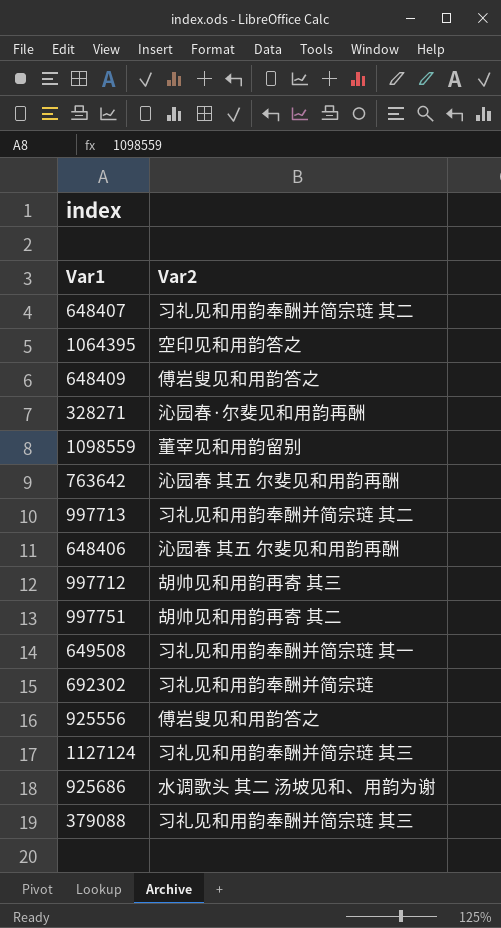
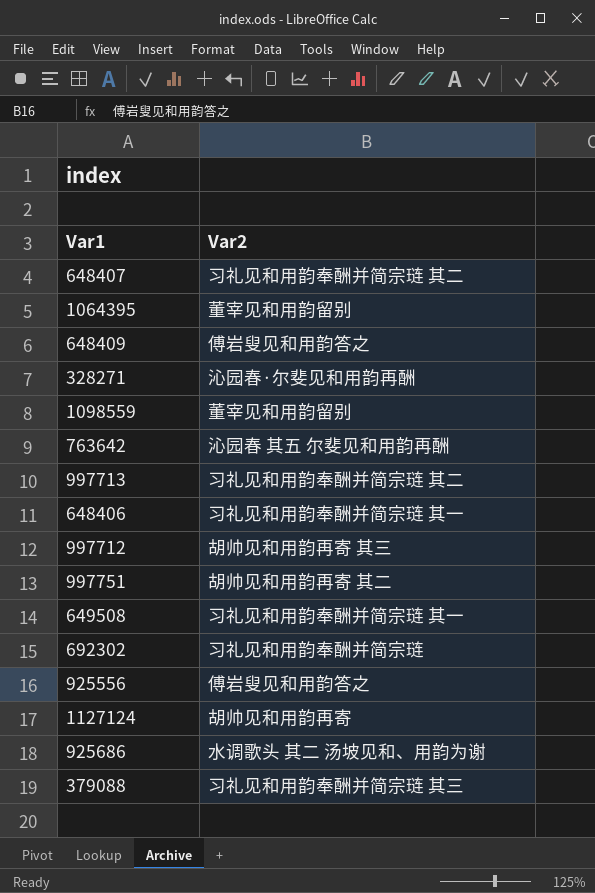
1064395 | Var2: 空印见和用韵答之 -> 董宰见和用韵留别
648406 | Var2: 沁园春 其五 尔斐见和用韵再酬 -> 习礼见和用韵奉酬并简宗琏 其一
1127124 | Var2: 习礼见和用韵奉酬并简宗琏 其三 -> 胡帅见和用韵再寄

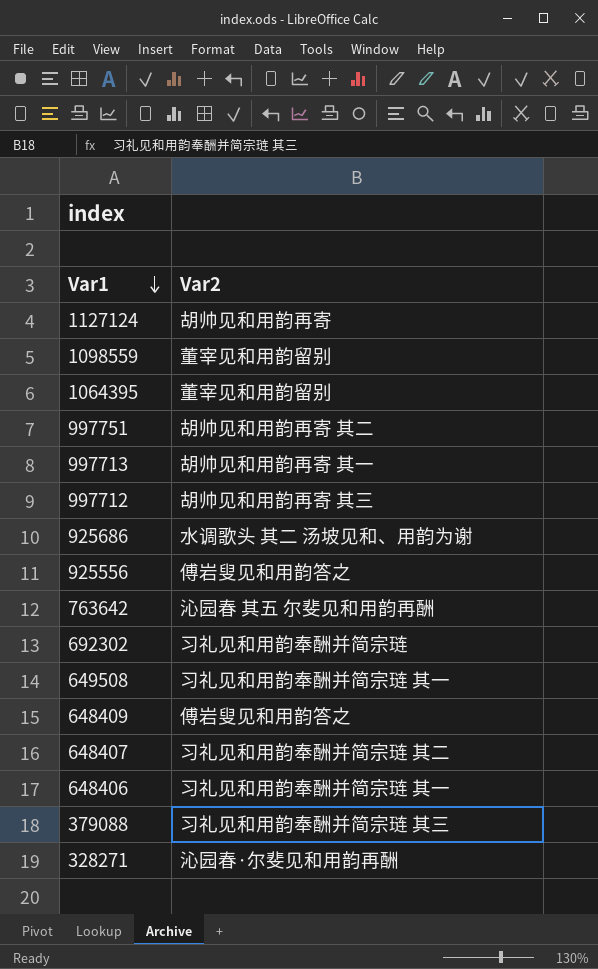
row order: none -> Var1 descending
997713 | Var2: 习礼见和用韵奉酬并简宗琏 其二 -> 胡帅见和用韵再寄 其一

